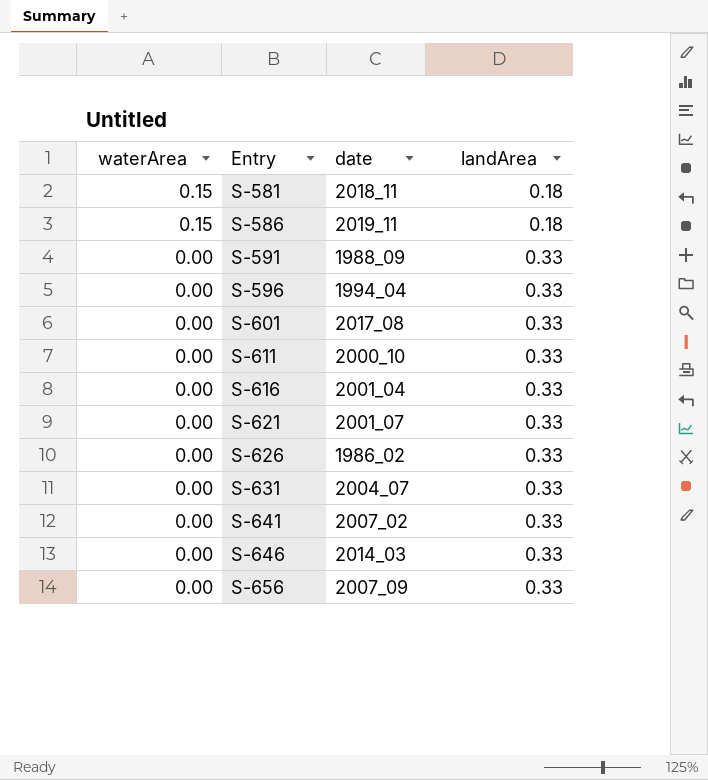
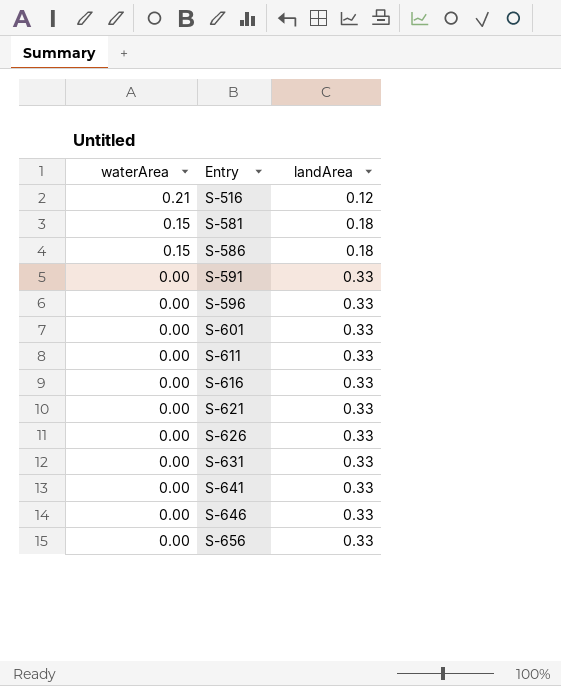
column date | position: 3 -> none
row S-516: none -> 0.21 | 0.12

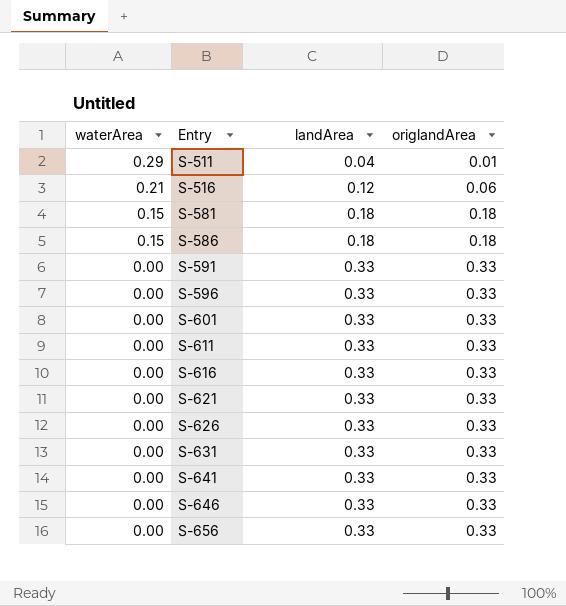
column origlandArea | position: none -> 4
row S-511: none -> 0.29 | 0.04 | 0.01

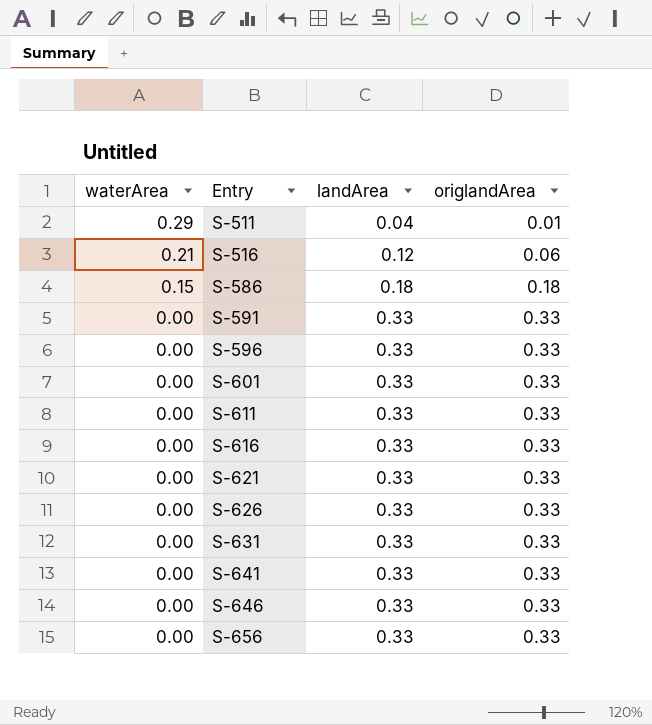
row S-581: 0.15 | 0.18 | 0.18 -> none

